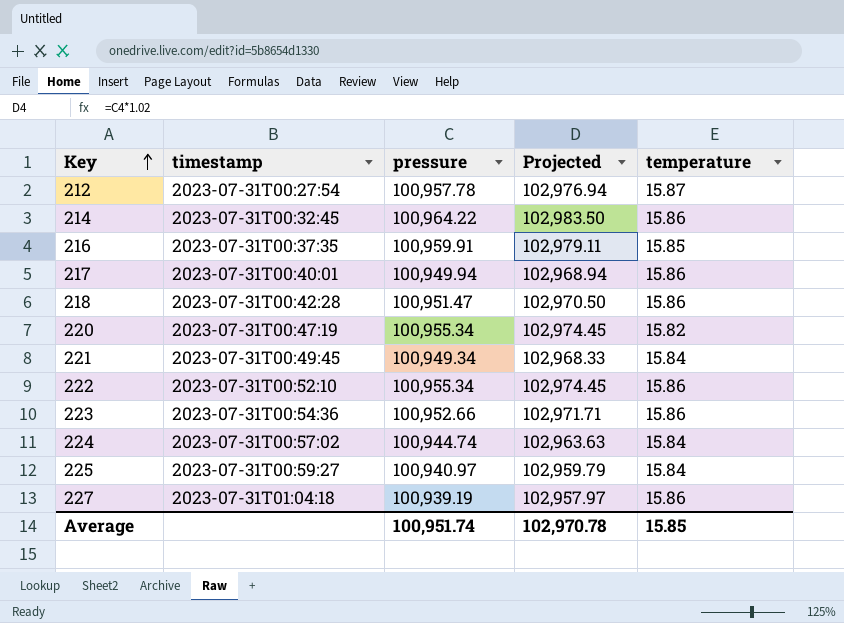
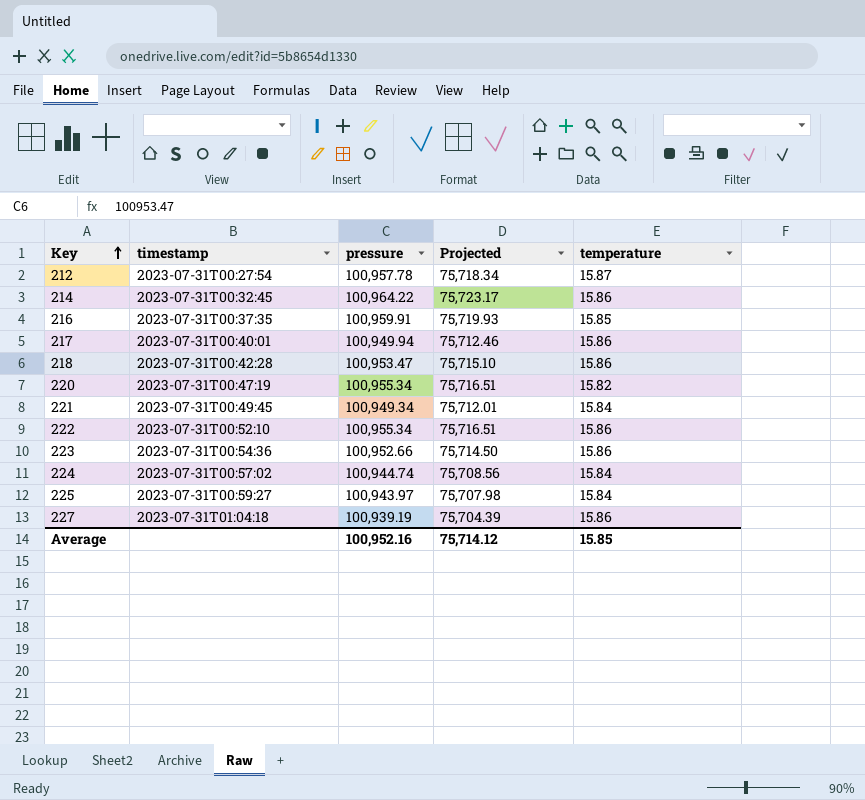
column Projected | formula: [pressure] * 1.02 -> [pressure] * 0.75
218 | pressure: 100,951.47 -> 100,953.47
225 | pressure: 100,940.97 -> 100,943.97
Average | pressure: 100,951.74 -> 100,952.16
Average | Projected: 102,970.78 -> 75,714.12

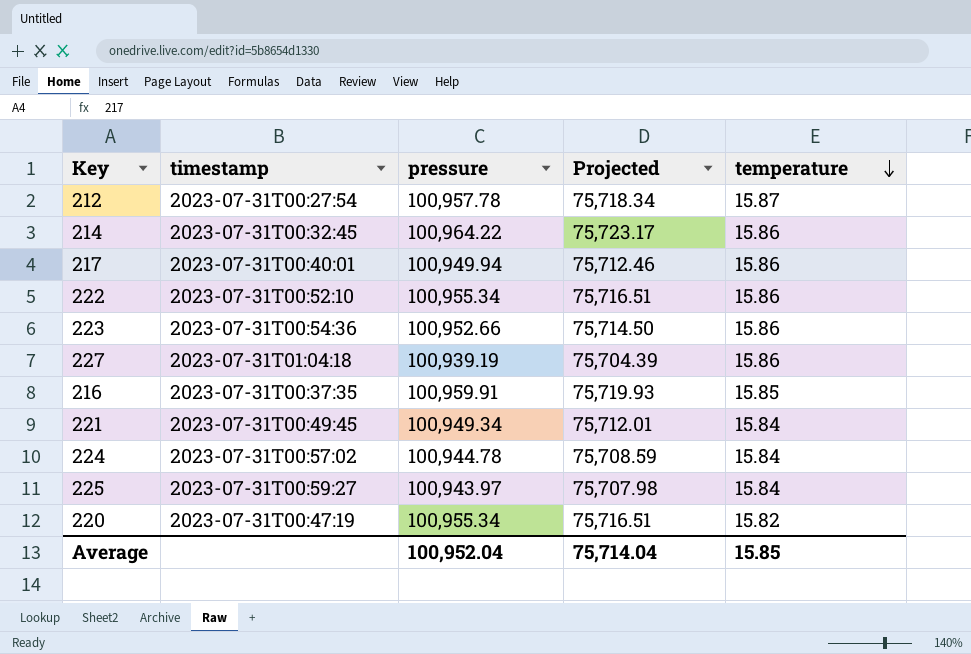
row order: Key ascending -> temperature descending
row 218: 2023-07-31T00:42:28 | 100,953.47 | 75,715.10 | 15.86 -> none
224 | pressure: 100,944.74 -> 100,944.78
224 | Projected: 75,708.56 -> 75,708.59
Average | pressure: 100,952.16 -> 100,952.04
Average | Projected: 75,714.12 -> 75,714.04

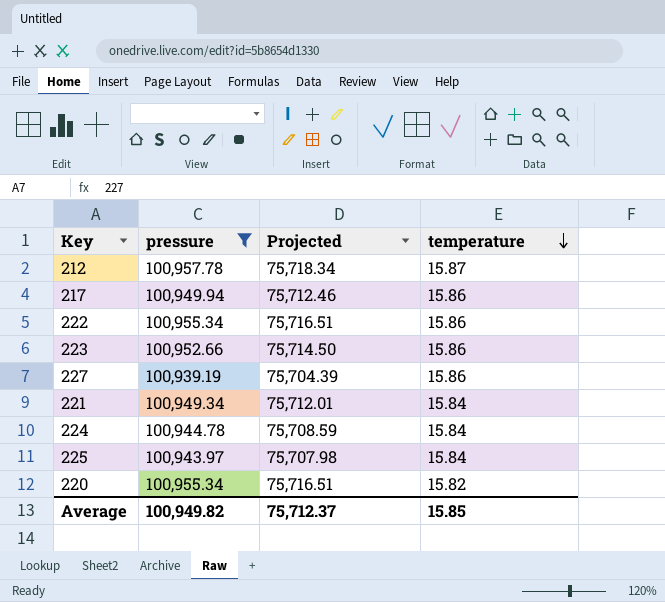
filter: none -> pressure <= 100,957.78
column timestamp | position: 2 -> none
Average | pressure: 100,952.04 -> 100,949.82
Average | Projected: 75,714.04 -> 75,712.37

